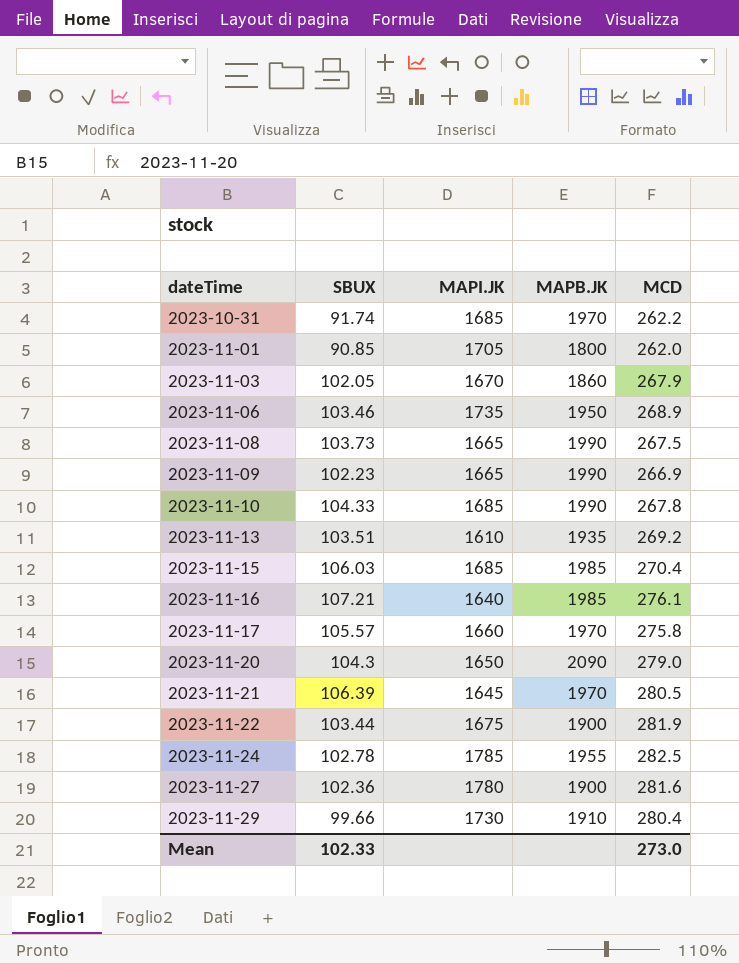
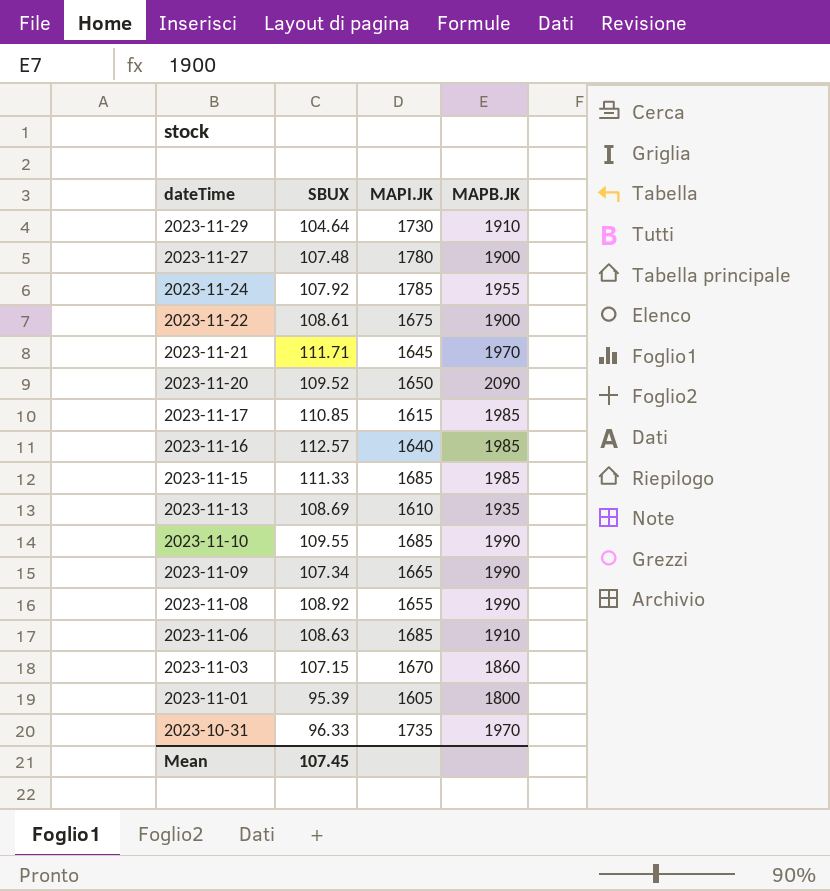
row order: dateTime ascending -> dateTime descending
column MCD | position: 5 -> none
2023-11-29 | SBUX: 99.66 -> 104.64
2023-11-27 | SBUX: 102.36 -> 107.48
2023-11-24 | SBUX: 102.78 -> 107.92
2023-11-22 | SBUX: 103.44 -> 108.61
2023-11-21 | SBUX: 106.39 -> 111.71
2023-11-20 | SBUX: 104.3 -> 109.52
2023-11-17 | SBUX: 105.57 -> 110.85
2023-11-17 | MAPI.JK: 1660 -> 1615
2023-11-17 | MAPB.JK: 1970 -> 1985
2023-11-16 | SBUX: 107.21 -> 112.57
2023-11-15 | SBUX: 106.03 -> 111.33
2023-11-13 | SBUX: 103.51 -> 108.69
2023-11-10 | SBUX: 104.33 -> 109.55
2023-11-09 | SBUX: 102.23 -> 107.34
2023-11-08 | SBUX: 103.73 -> 108.92
2023-11-08 | MAPI.JK: 1665 -> 1655
2023-11-06 | SBUX: 103.46 -> 108.63
2023-11-06 | MAPI.JK: 1735 -> 1685
2023-11-06 | MAPB.JK: 1950 -> 1910
2023-11-03 | SBUX: 102.05 -> 107.15
2023-11-01 | SBUX: 90.85 -> 95.39
2023-11-01 | MAPI.JK: 1705 -> 1605
2023-10-31 | SBUX: 91.74 -> 96.33
2023-10-31 | MAPI.JK: 1685 -> 1735
Mean | SBUX: 102.33 -> 107.45

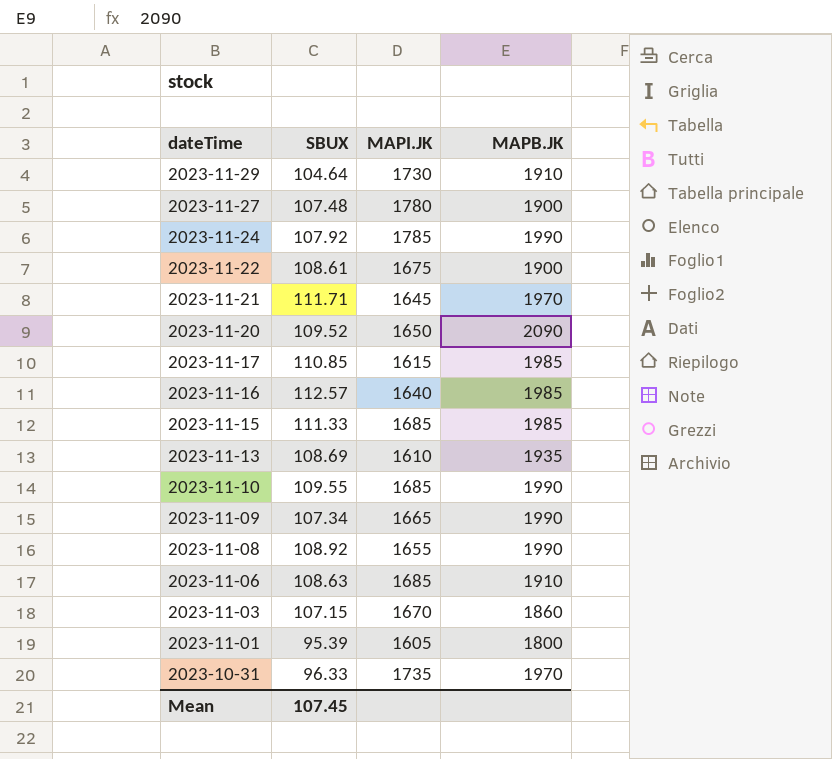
2023-11-24 | MAPB.JK: 1955 -> 1990

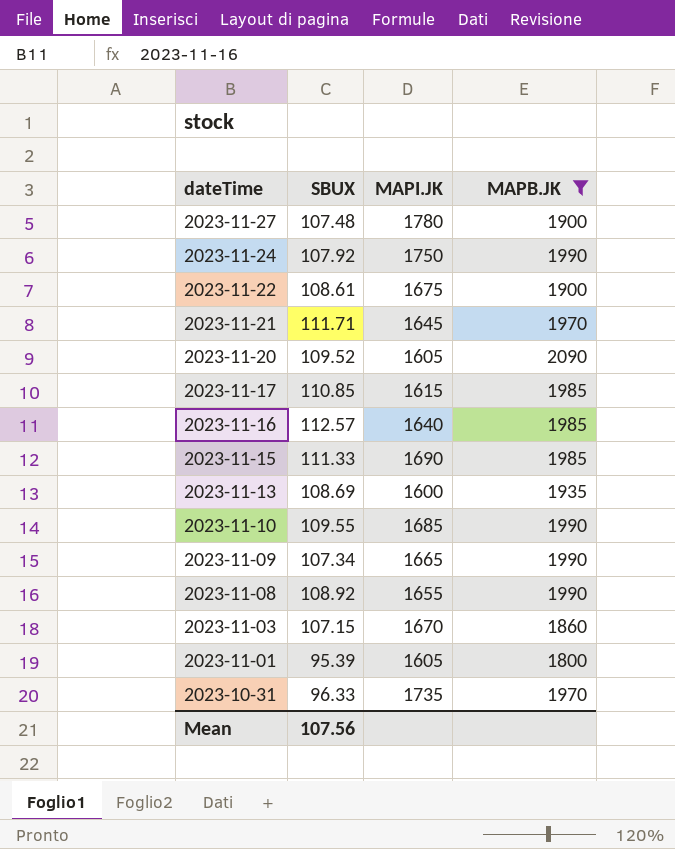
filter: none -> MAPB.JK != 1910
2023-11-24 | MAPI.JK: 1785 -> 1750
2023-11-20 | MAPI.JK: 1650 -> 1605
2023-11-15 | MAPI.JK: 1685 -> 1690
2023-11-13 | MAPI.JK: 1610 -> 1600
Mean | SBUX: 107.45 -> 107.56

